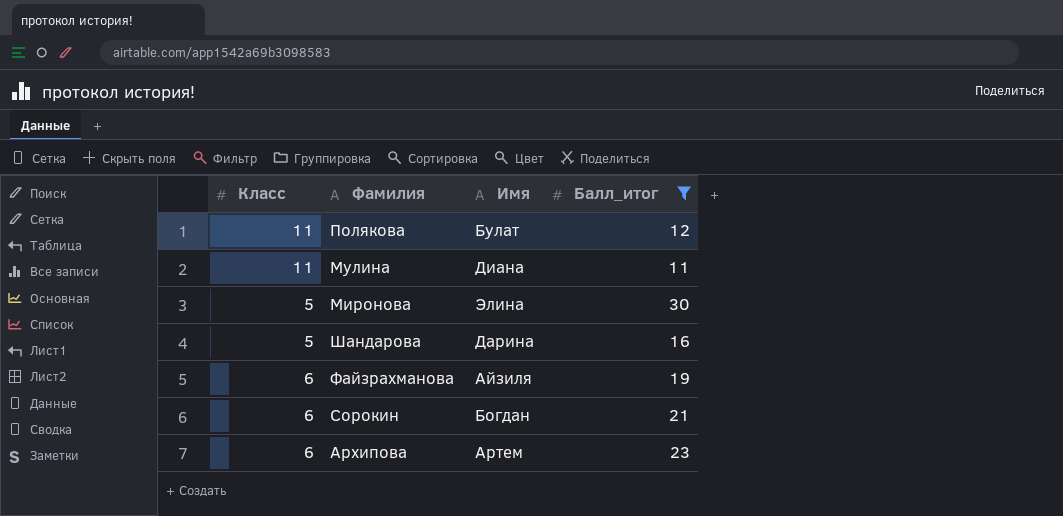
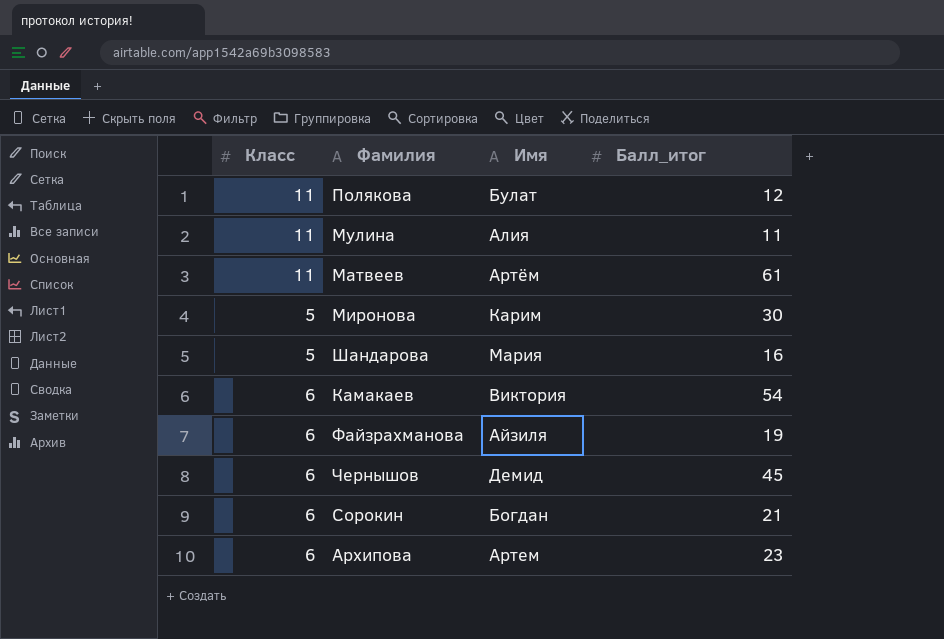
filter: Балл_итог <= 30 -> none
Мулина | Имя: Диана -> Алия
Миронова | Имя: Элина -> Карим
Шандарова | Имя: Дарина -> Мария

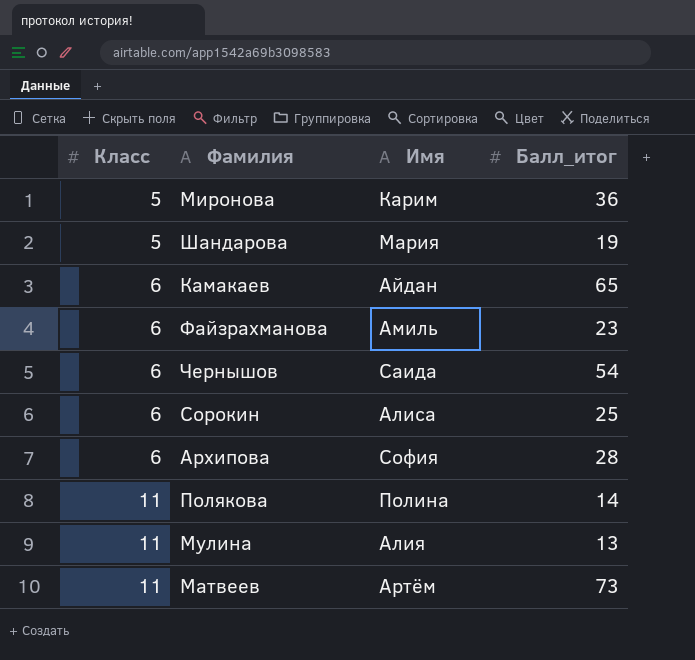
row order: none -> Класс ascending
Миронова | Балл_итог: 30 -> 36
Шандарова | Балл_итог: 16 -> 19
Камакаев | Имя: Виктория -> Айдан
Камакаев | Балл_итог: 54 -> 65
Файзрахманова | Имя: Айзиля -> Амиль
Файзрахманова | Балл_итог: 19 -> 23
Чернышов | Имя: Демид -> Саида
Чернышов | Балл_итог: 45 -> 54
Сорокин | Имя: Богдан -> Алиса
Сорокин | Балл_итог: 21 -> 25
Архипова | Имя: Артем -> София
Архипова | Балл_итог: 23 -> 28
Полякова | Имя: Булат -> Полина
Полякова | Балл_итог: 12 -> 14
Мулина | Балл_итог: 11 -> 13
Матвеев | Балл_итог: 61 -> 73

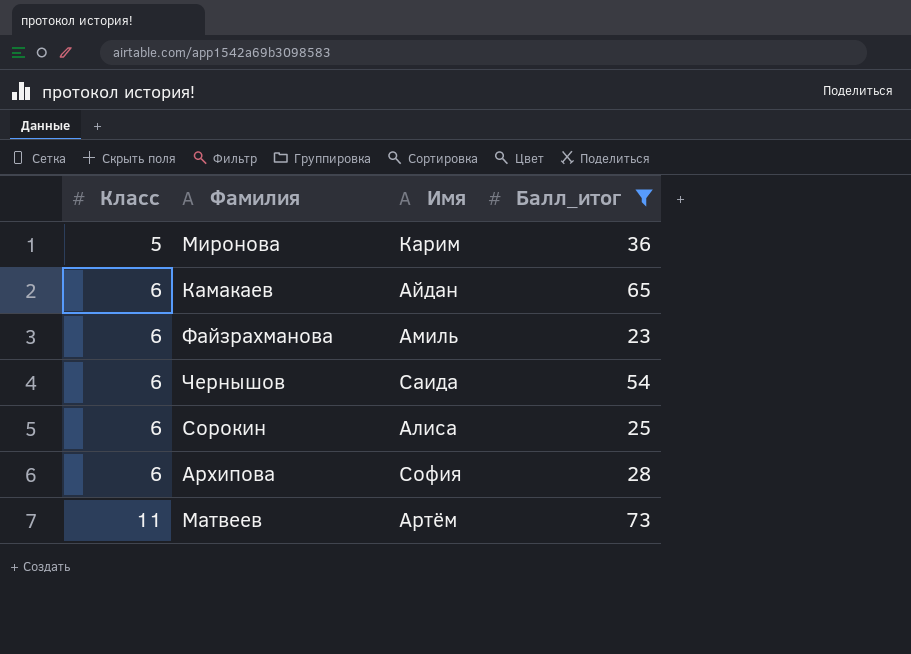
filter: none -> Балл_итог >= 23

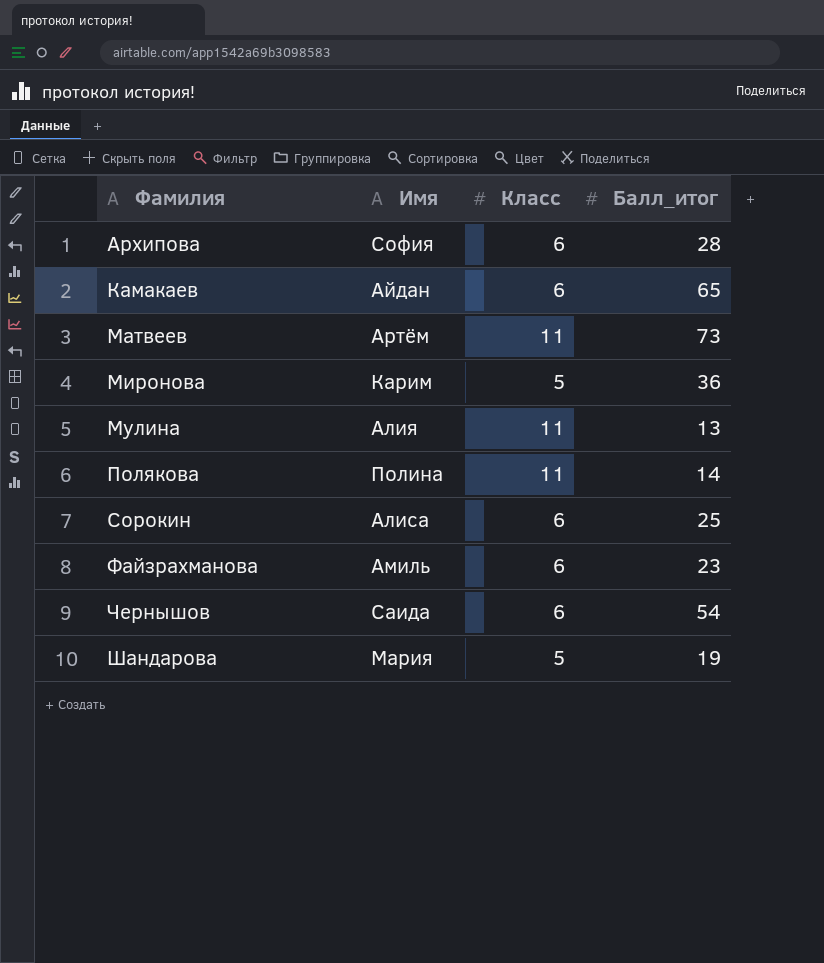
filter: Балл_итог >= 23 -> none
row order: Класс ascending -> Фамилия ascending
column Класс | position: 1 -> 3

